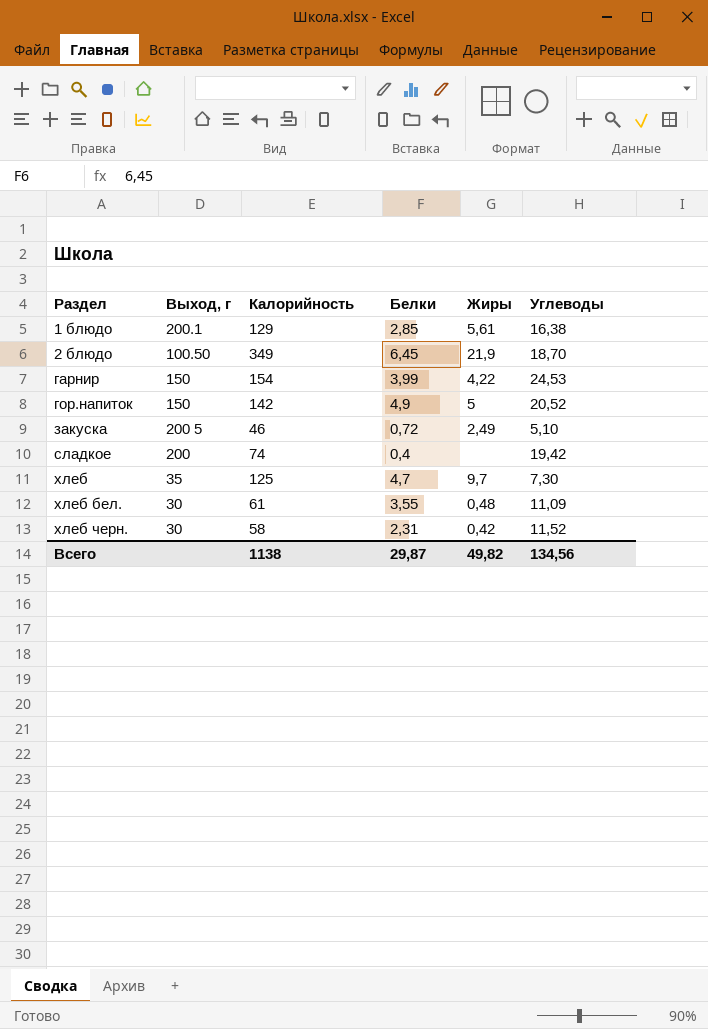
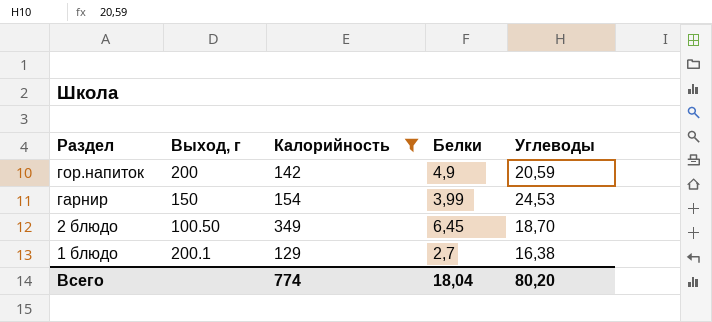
filter: none -> Калорийность >= 129
row order: Раздел ascending -> Раздел descending
column Жиры | position: 5 -> none
гор.напиток | Выход, г: 150 -> 200
гор.напиток | Углеводы: 20,52 -> 20,59
1 блюдо | Белки: 2,85 -> 2,7
Всего | Калорийность: 1138 -> 774
Всего | Белки: 29,87 -> 18,04
Всего | Углеводы: 134,56 -> 80,20

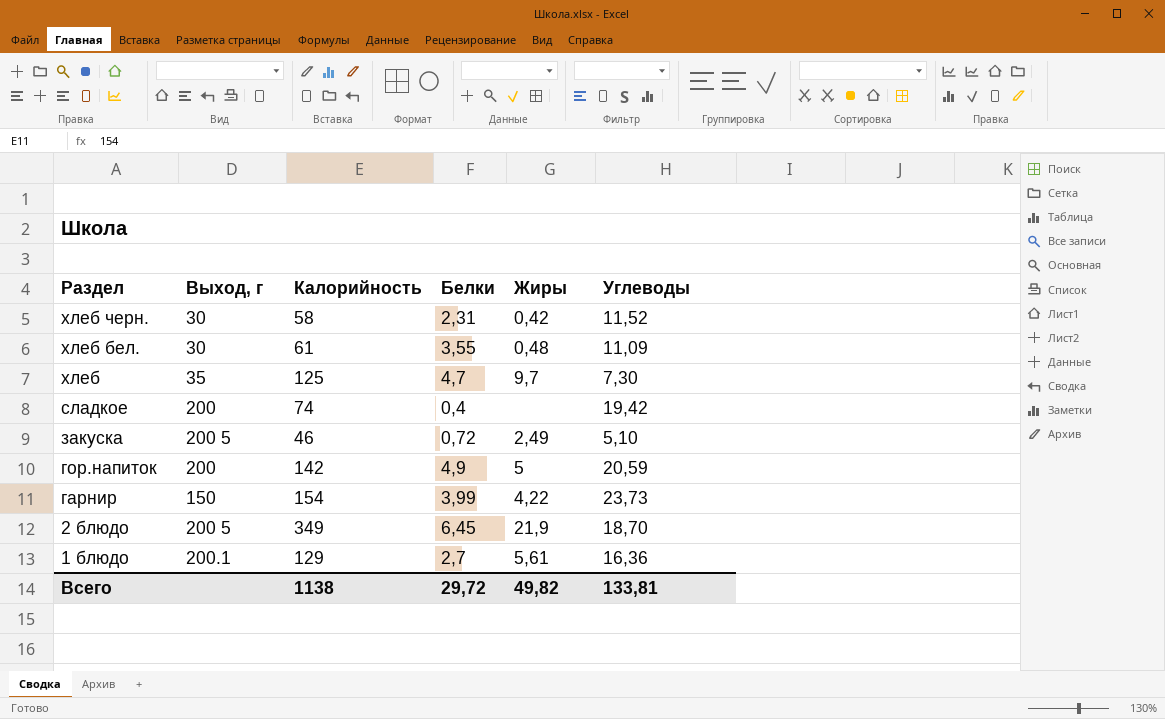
filter: Калорийность >= 129 -> none
column Жиры | position: none -> 5
гарнир | Углеводы: 24,53 -> 23,73
2 блюдо | Выход, г: 100.50 -> 200 5
1 блюдо | Углеводы: 16,38 -> 16,36
Всего | Калорийность: 774 -> 1138
Всего | Белки: 18,04 -> 29,72
Всего | Углеводы: 80,20 -> 133,81

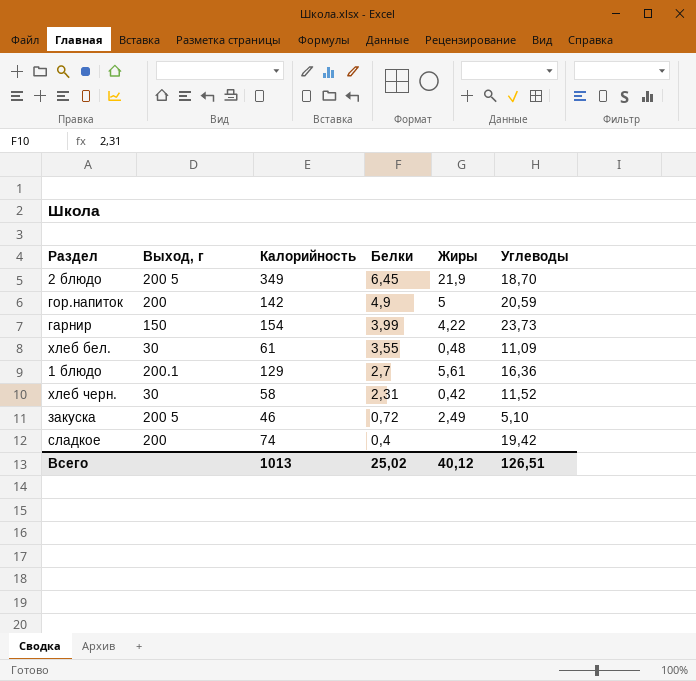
row order: Раздел descending -> Белки descending
row хлеб: 35 | 125 | 4,7 | 9,7 | 7,30 -> none
Всего | Калорийность: 1138 -> 1013
Всего | Белки: 29,72 -> 25,02
Всего | Жиры: 49,82 -> 40,12
Всего | Углеводы: 133,81 -> 126,51

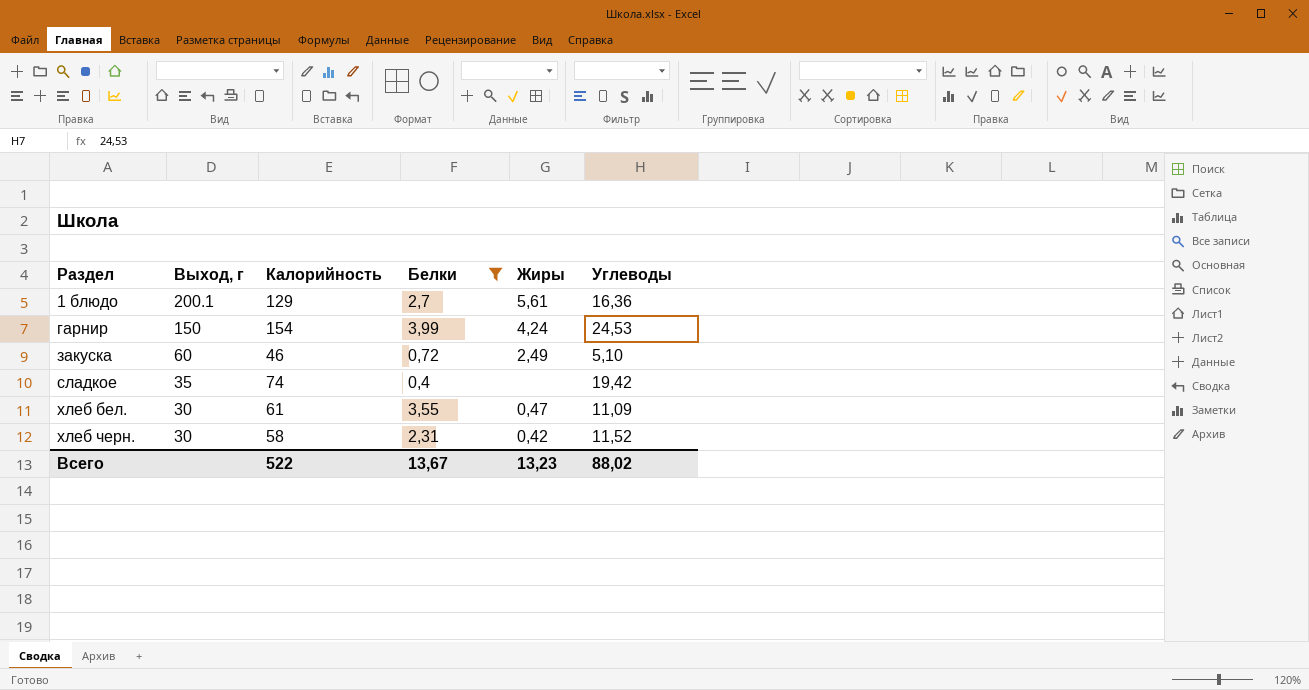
filter: none -> Белки <= 3,99
row order: Белки descending -> Раздел ascending
гарнир | Жиры: 4,22 -> 4,24
гарнир | Углеводы: 23,73 -> 24,53
закуска | Выход, г: 200 5 -> 60
сладкое | Выход, г: 200 -> 35
хлеб бел. | Жиры: 0,48 -> 0,47
Всего | Калорийность: 1013 -> 522
Всего | Белки: 25,02 -> 13,67
Всего | Жиры: 40,12 -> 13,23
Всего | Углеводы: 126,51 -> 88,02

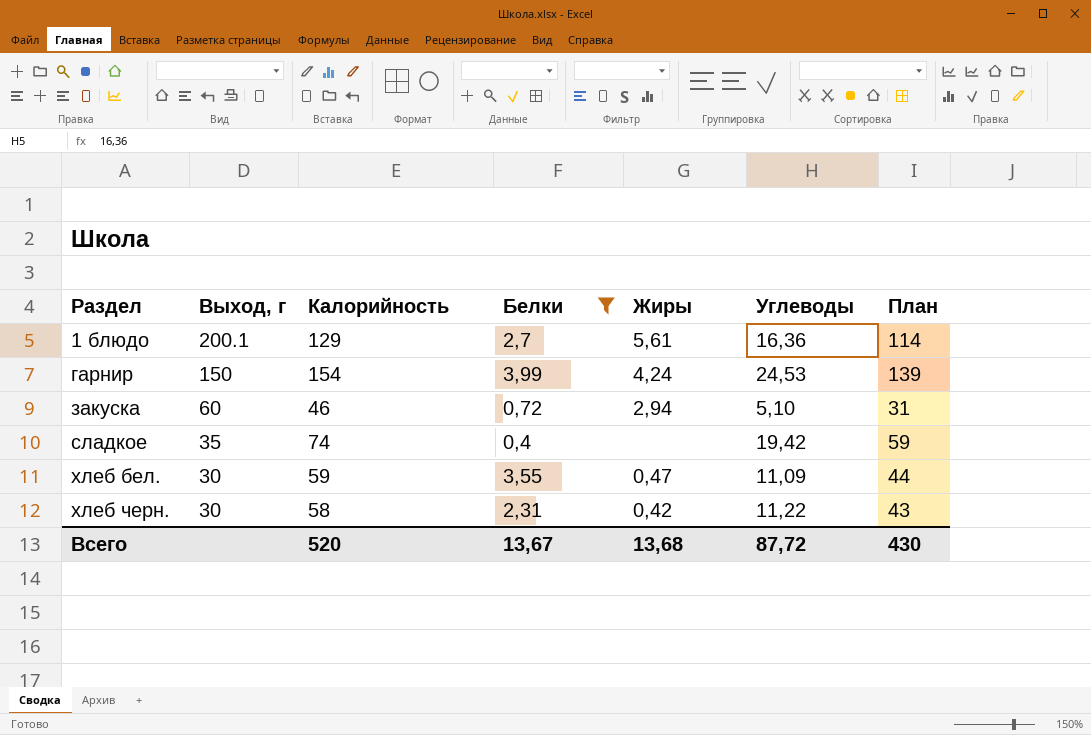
column План | formula: none -> [Калорийность] - 15
закуска | Жиры: 2,49 -> 2,94
хлеб бел. | Калорийность: 61 -> 59
хлеб черн. | Углеводы: 11,52 -> 11,22
Всего | Калорийность: 522 -> 520
Всего | Жиры: 13,23 -> 13,68
Всего | Углеводы: 88,02 -> 87,72

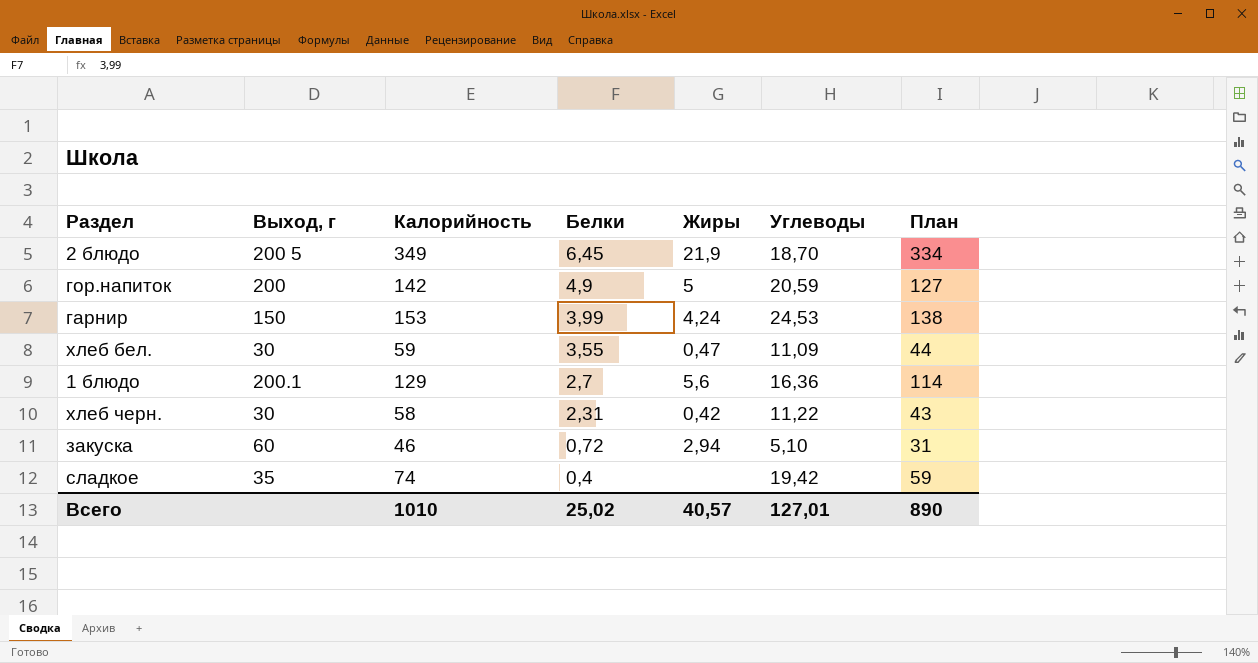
filter: Белки <= 3,99 -> none
row order: Раздел ascending -> Белки descending
гарнир | Калорийность: 154 -> 153
гарнир | План: 139 -> 138
1 блюдо | Жиры: 5,61 -> 5,6
Всего | Калорийность: 520 -> 1010
Всего | Белки: 13,67 -> 25,02
Всего | Жиры: 13,68 -> 40,57
Всего | Углеводы: 87,72 -> 127,01
Всего | План: 430 -> 890

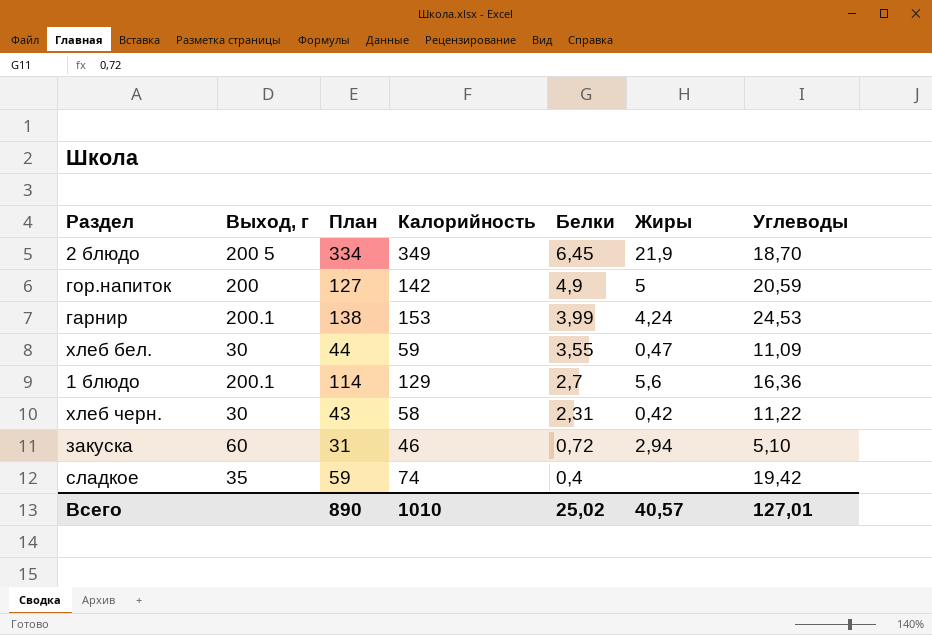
column План | position: 7 -> 3
гарнир | Выход, г: 150 -> 200.1

